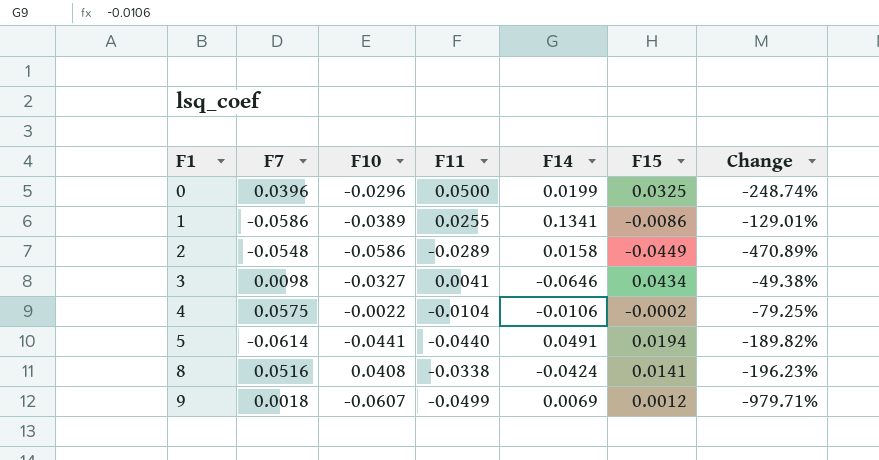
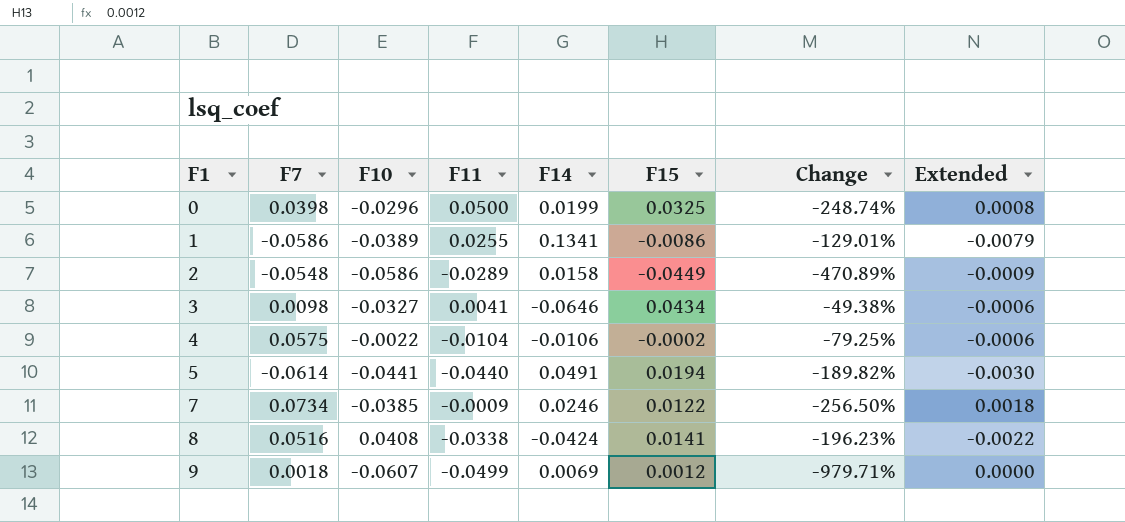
column Extended | formula: none -> [F7] * [F14]
0 | F7: 0.0396 -> 0.0398
row 7: none -> 0.0734 | -0.0385 | -0.0009 | 0.0246 | 0.0122 | -256.50% | 0.0018

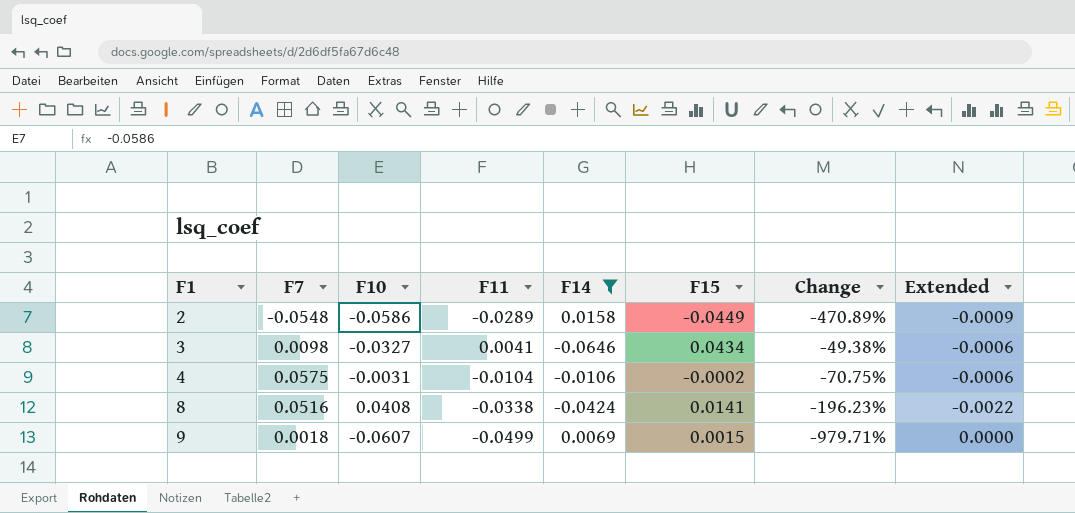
filter: none -> F14 <= 0.0158
4 | F10: -0.0022 -> -0.0031
4 | Change: -79.25% -> -70.75%
9 | F15: 0.0012 -> 0.0015

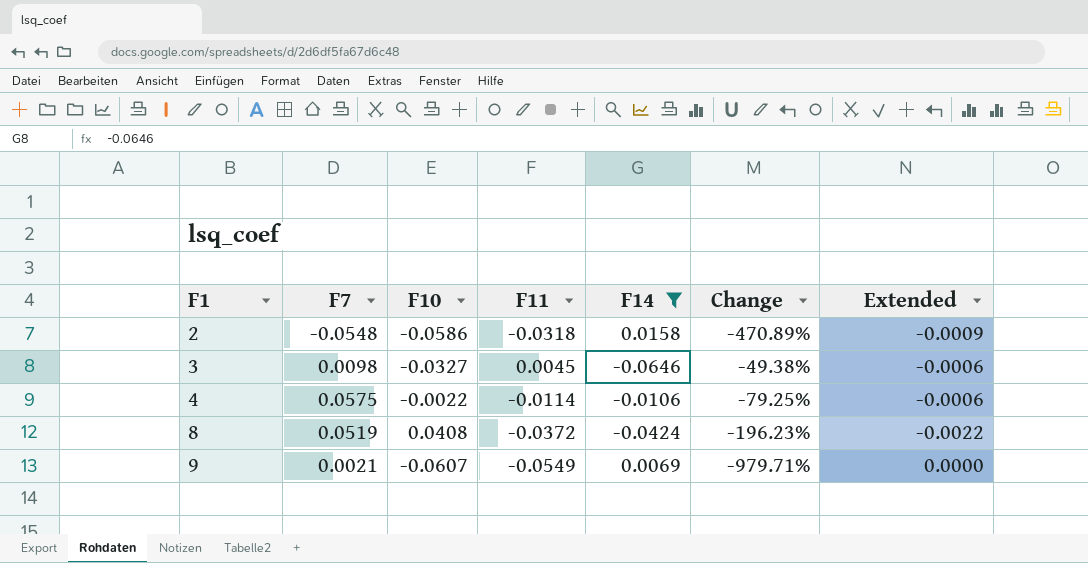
column F15 | position: 6 -> none
2 | F11: -0.0289 -> -0.0318
3 | F11: 0.0041 -> 0.0045
4 | F10: -0.0031 -> -0.0022
4 | F11: -0.0104 -> -0.0114
4 | Change: -70.75% -> -79.25%
8 | F7: 0.0516 -> 0.0519
8 | F11: -0.0338 -> -0.0372
9 | F7: 0.0018 -> 0.0021
9 | F11: -0.0499 -> -0.0549

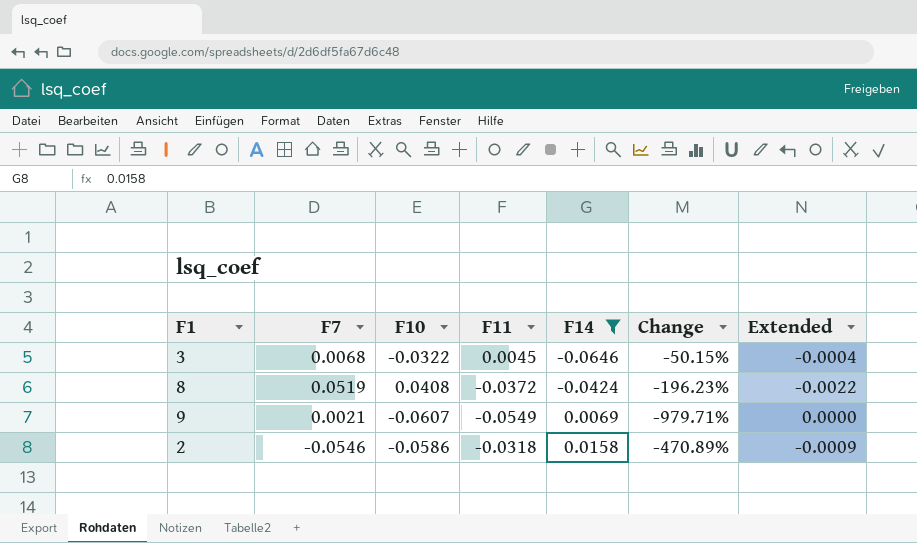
row order: F1 ascending -> F14 ascending
row 4: 0.0575 | -0.0022 | -0.0114 | -0.0106 | -79.25% | -0.0006 -> none
3 | F7: 0.0098 -> 0.0068
3 | F10: -0.0327 -> -0.0322
3 | Change: -49.38% -> -50.15%
3 | Extended: -0.0006 -> -0.0004
2 | F7: -0.0548 -> -0.0546

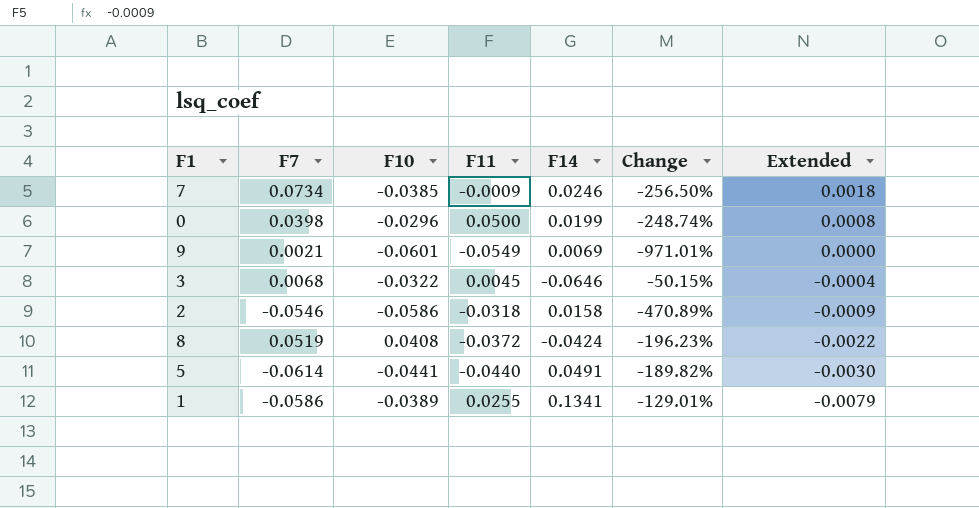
filter: F14 <= 0.0158 -> none
row order: F14 ascending -> Extended descending
9 | F10: -0.0607 -> -0.0601
9 | Change: -979.71% -> -971.01%

